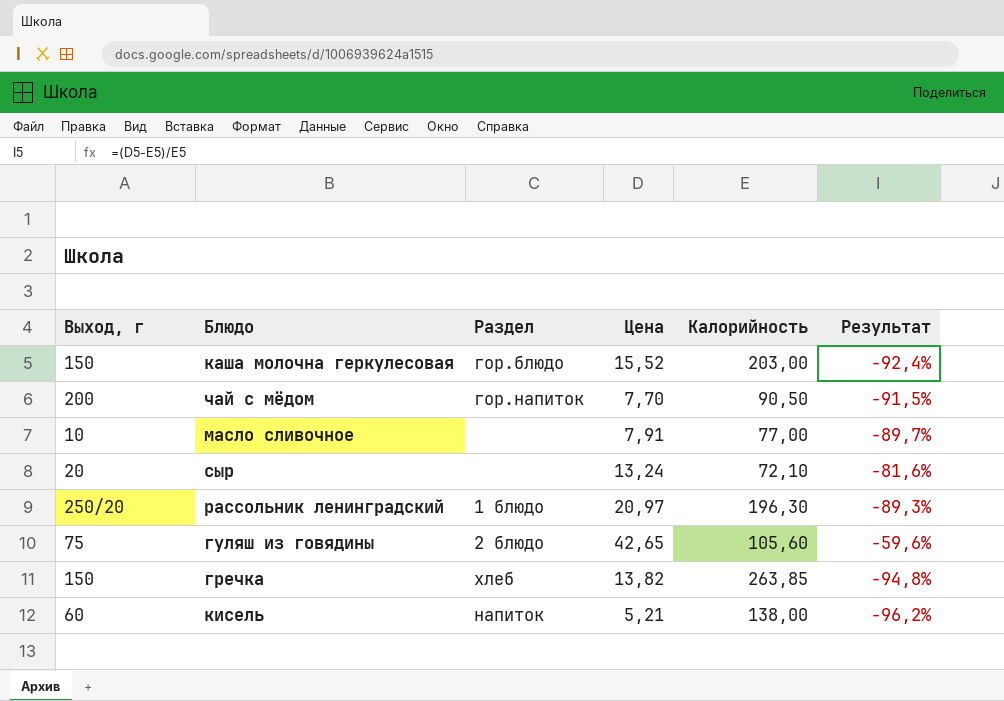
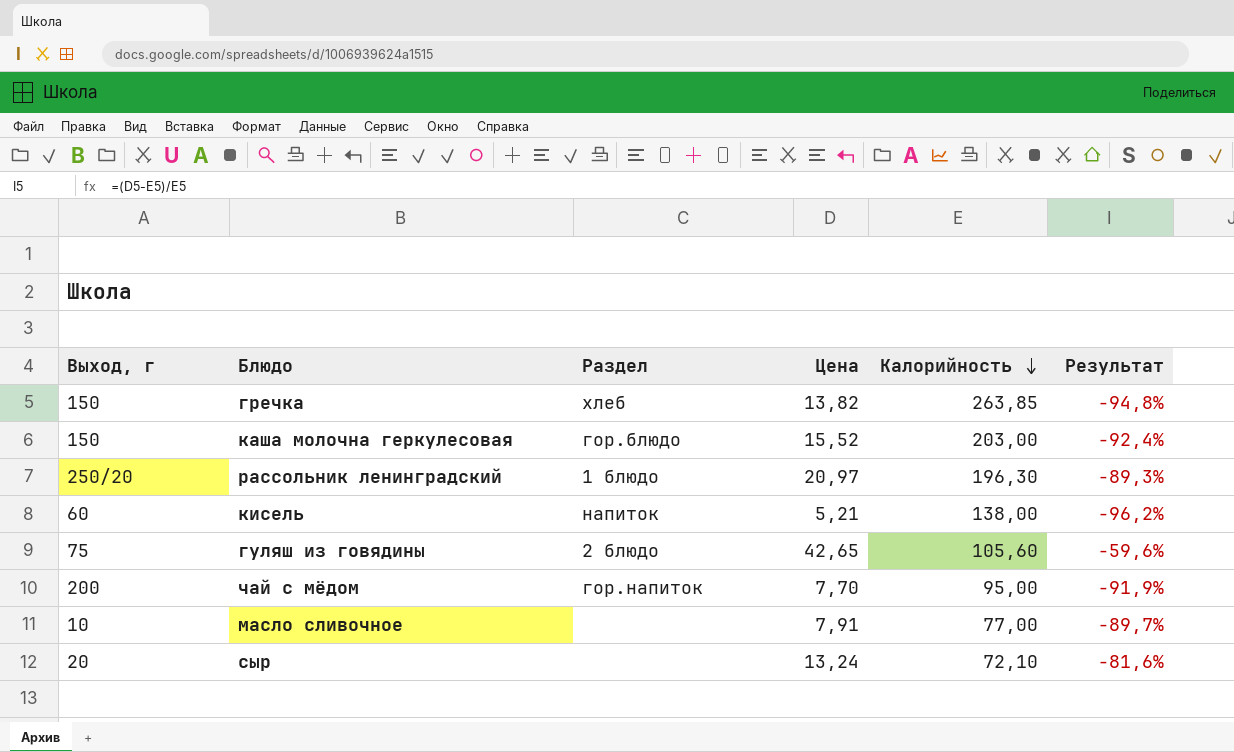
row order: none -> Калорийность descending
чай с мёдом | Калорийность: 90,50 -> 95,00
чай с мёдом | Результат: -91,5% -> -91,9%

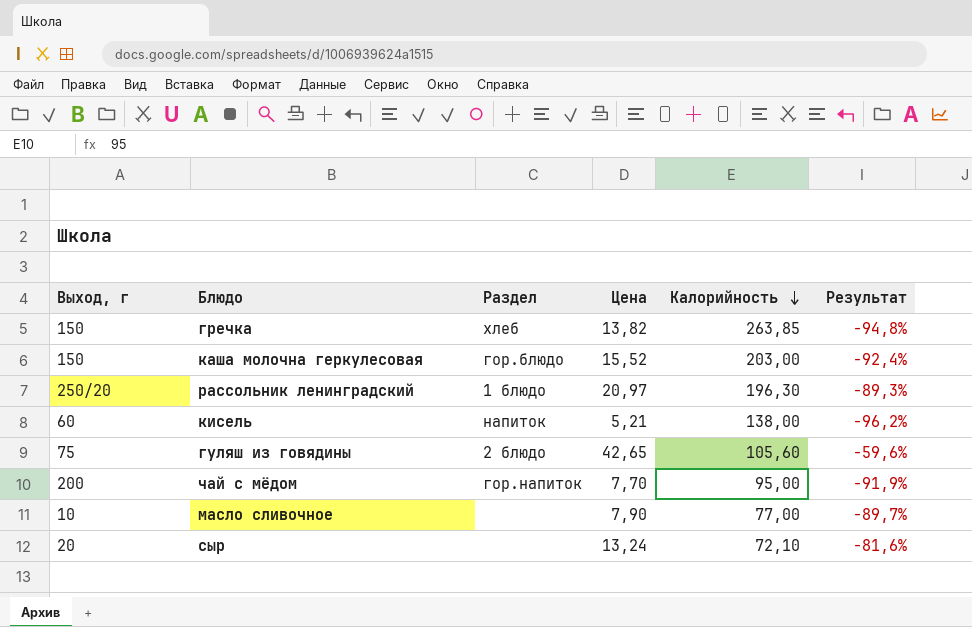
масло сливочное | Цена: 7,91 -> 7,90

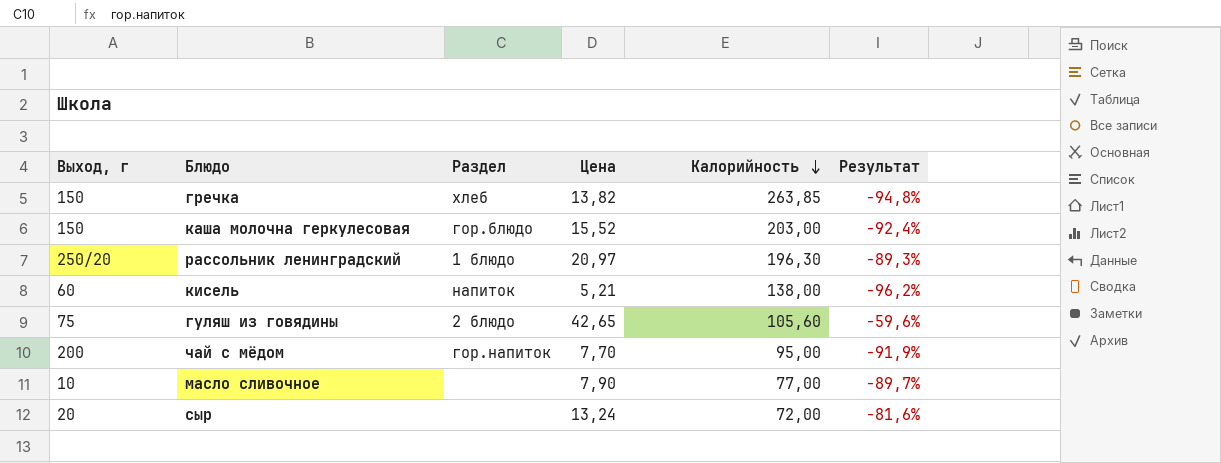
сыр | Калорийность: 72,10 -> 72,00

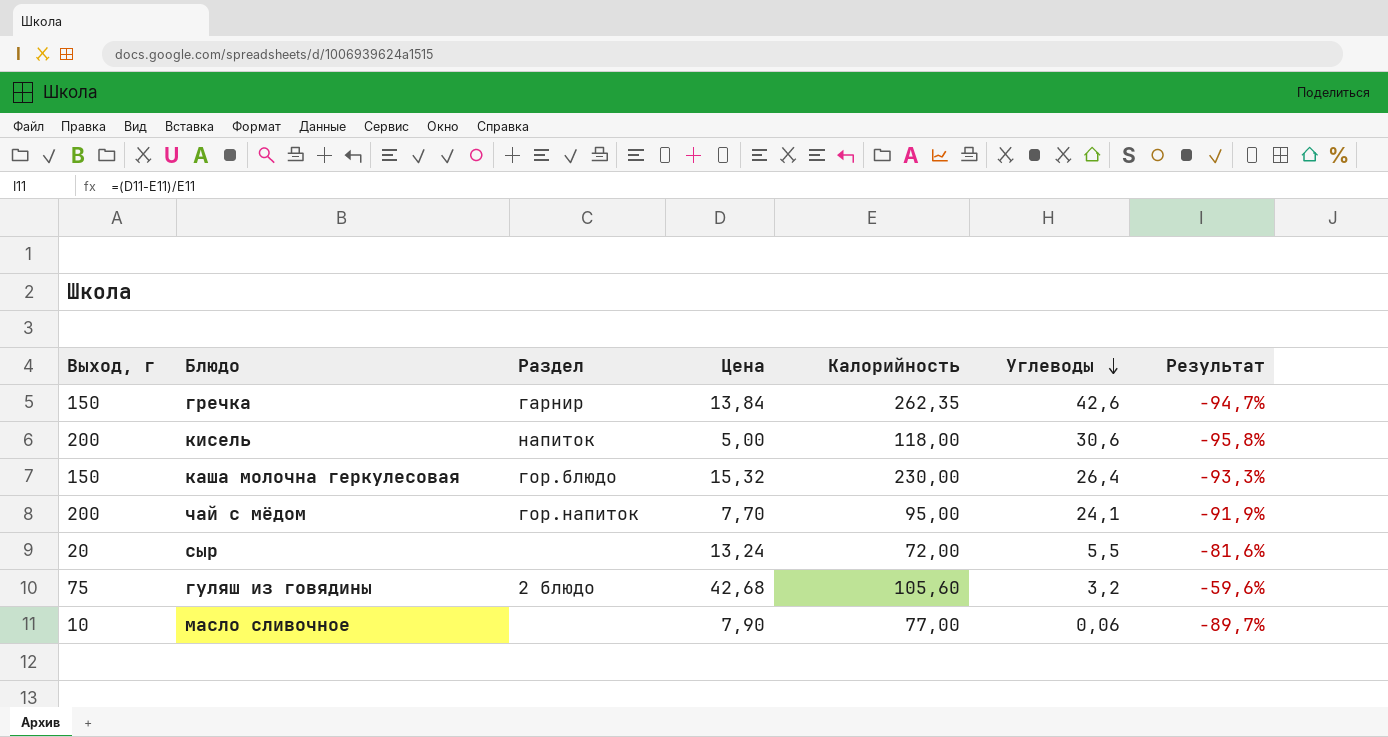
row order: Калорийность descending -> Углеводы descending
column Углеводы | position: none -> 6
row рассольник ленинградский: 250/20 | 1 блюдо | 20,97 | 196,30 | -89,3% -> none
гречка | Раздел: хлеб -> гарнир
гречка | Цена: 13,82 -> 13,84
гречка | Калорийность: 263,85 -> 262,35
гречка | Результат: -94,8% -> -94,7%
кисель | Выход, г: 60 -> 200
кисель | Цена: 5,21 -> 5,00
кисель | Калорийность: 138,00 -> 118,00
кисель | Результат: -96,2% -> -95,8%
каша молочна геркулесовая | Цена: 15,52 -> 15,32
каша молочна геркулесовая | Калорийность: 203,00 -> 230,00
каша молочна геркулесовая | Результат: -92,4% -> -93,3%
гуляш из говядины | Цена: 42,65 -> 42,68

